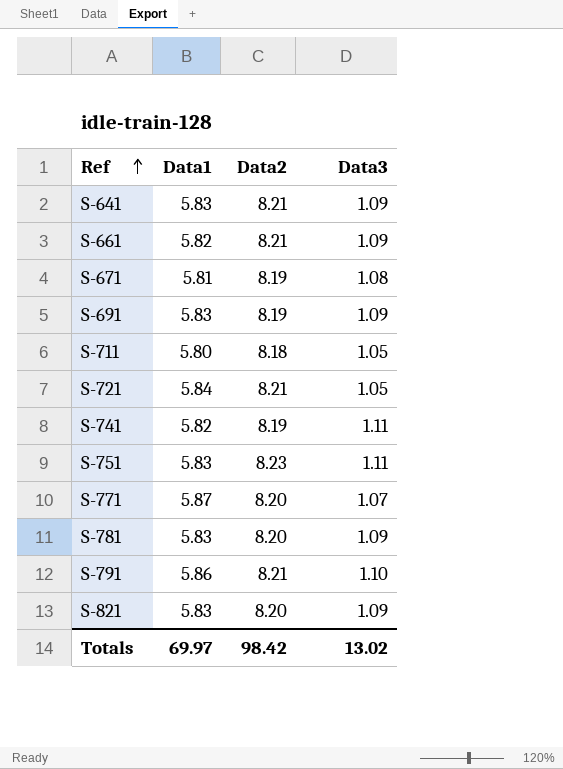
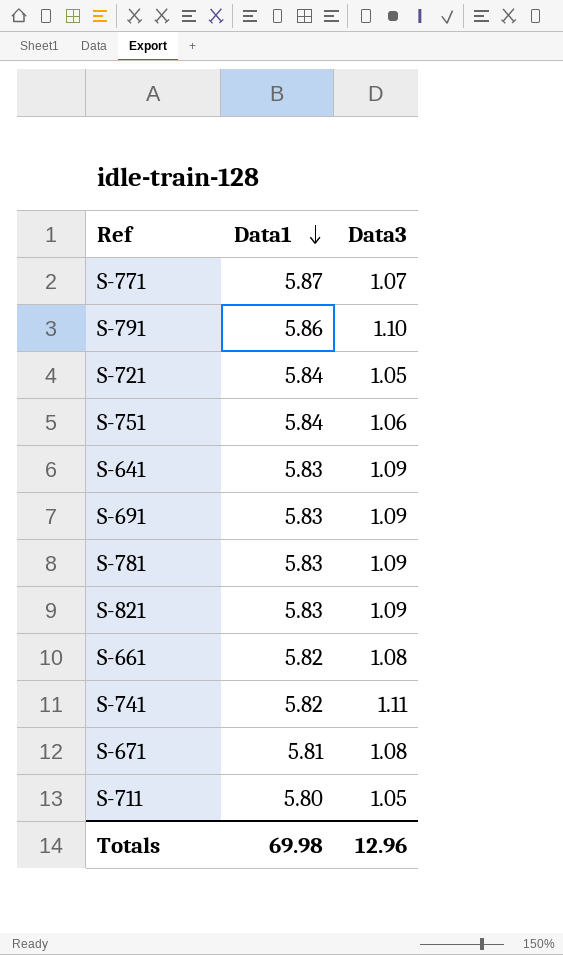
row order: Ref ascending -> Data1 descending
column Data2 | position: 3 -> none
S-751 | Data1: 5.83 -> 5.84
S-751 | Data3: 1.11 -> 1.06
S-661 | Data3: 1.09 -> 1.08
Totals | Data1: 69.97 -> 69.98
Totals | Data3: 13.02 -> 12.96

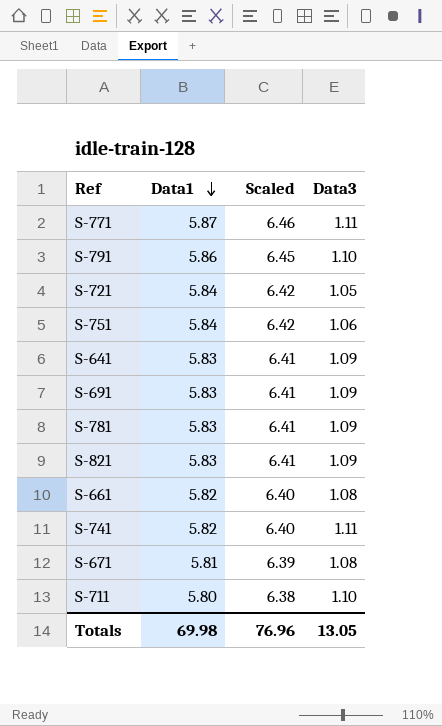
column Scaled | formula: none -> [Data1] * 1.1
S-771 | Data3: 1.07 -> 1.11
S-711 | Data3: 1.05 -> 1.10
Totals | Data3: 12.96 -> 13.05

